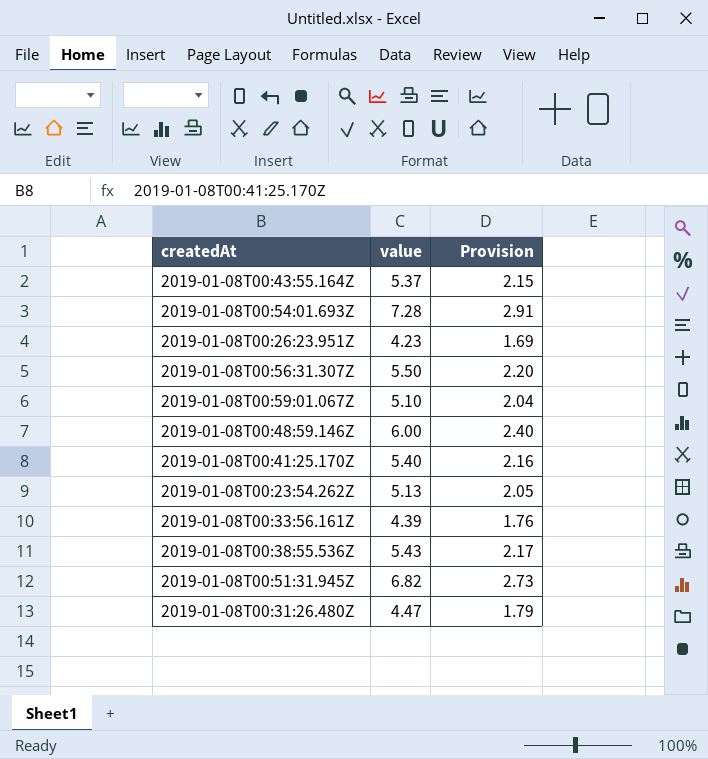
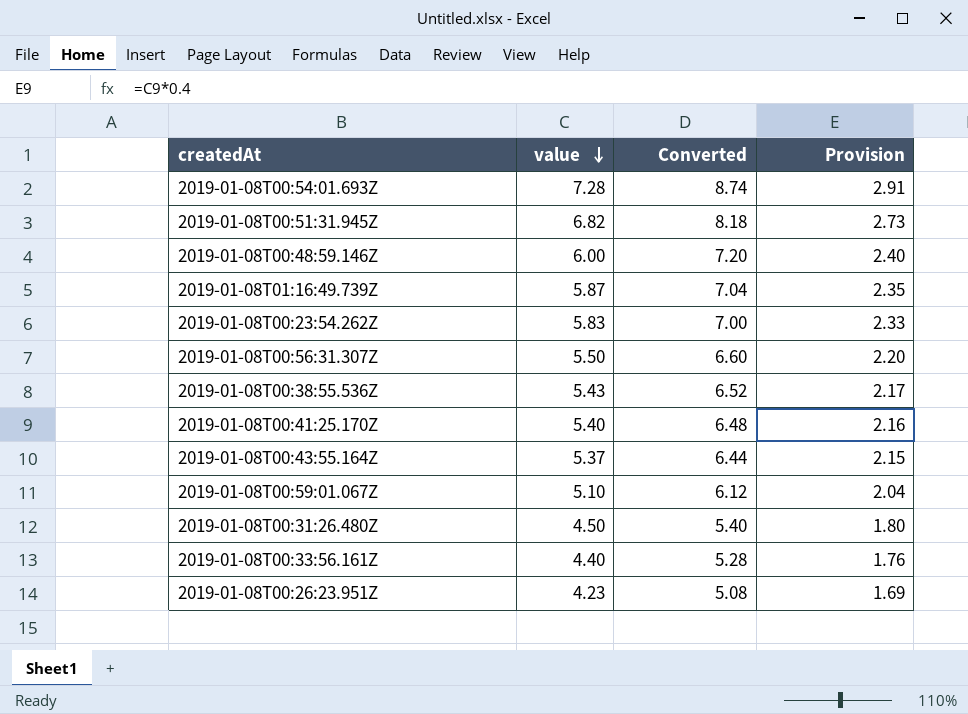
row order: none -> value descending
column Converted | formula: none -> [value] * 1.2
row 2019-01-08T01:16:49.739Z: none -> 5.87 | 7.04 | 2.35
2019-01-08T00:23:54.262Z | value: 5.13 -> 5.83
2019-01-08T00:23:54.262Z | Provision: 2.05 -> 2.33
2019-01-08T00:31:26.480Z | value: 4.47 -> 4.50
2019-01-08T00:31:26.480Z | Provision: 1.79 -> 1.80
2019-01-08T00:33:56.161Z | value: 4.39 -> 4.40

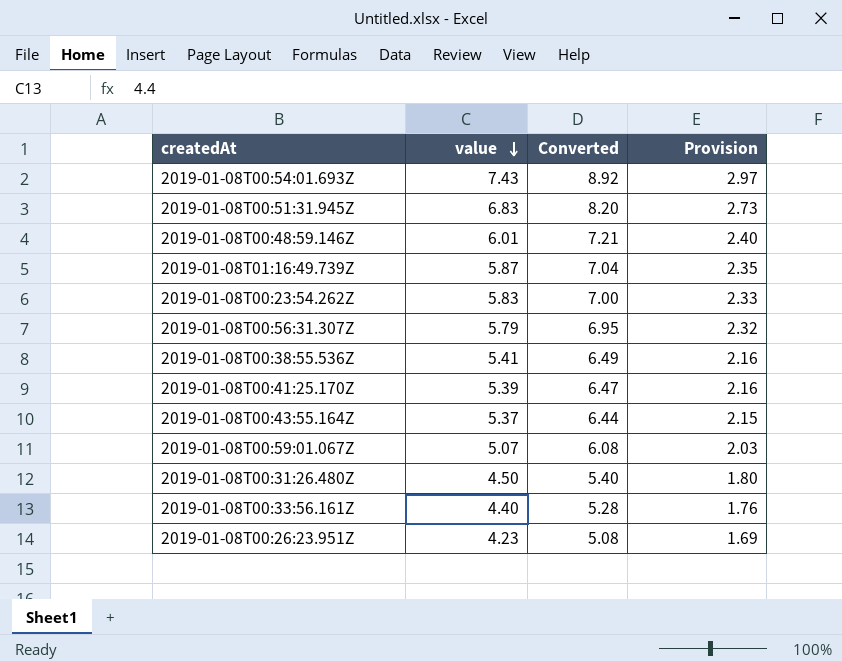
2019-01-08T00:54:01.693Z | value: 7.28 -> 7.43
2019-01-08T00:54:01.693Z | Converted: 8.74 -> 8.92
2019-01-08T00:54:01.693Z | Provision: 2.91 -> 2.97
2019-01-08T00:51:31.945Z | value: 6.82 -> 6.83
2019-01-08T00:51:31.945Z | Converted: 8.18 -> 8.20
2019-01-08T00:48:59.146Z | value: 6.00 -> 6.01
2019-01-08T00:48:59.146Z | Converted: 7.20 -> 7.21
2019-01-08T00:56:31.307Z | value: 5.50 -> 5.79
2019-01-08T00:56:31.307Z | Converted: 6.60 -> 6.95
2019-01-08T00:56:31.307Z | Provision: 2.20 -> 2.32
2019-01-08T00:38:55.536Z | value: 5.43 -> 5.41
2019-01-08T00:38:55.536Z | Converted: 6.52 -> 6.49
2019-01-08T00:38:55.536Z | Provision: 2.17 -> 2.16
2019-01-08T00:41:25.170Z | value: 5.40 -> 5.39
2019-01-08T00:41:25.170Z | Converted: 6.48 -> 6.47
2019-01-08T00:59:01.067Z | value: 5.10 -> 5.07
2019-01-08T00:59:01.067Z | Converted: 6.12 -> 6.08
2019-01-08T00:59:01.067Z | Provision: 2.04 -> 2.03

